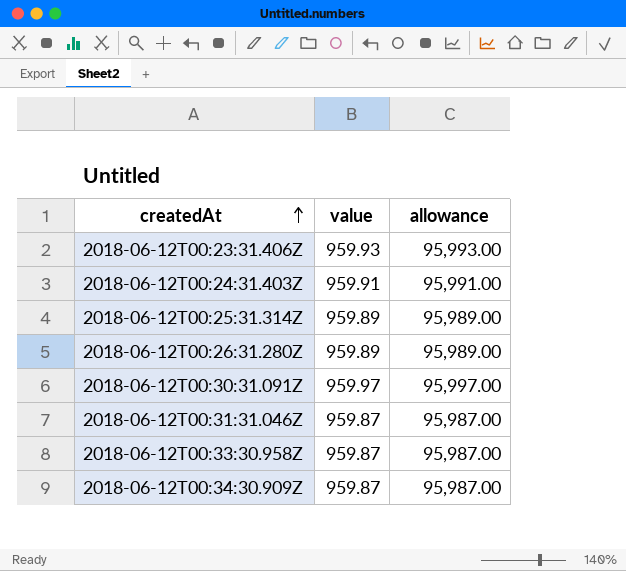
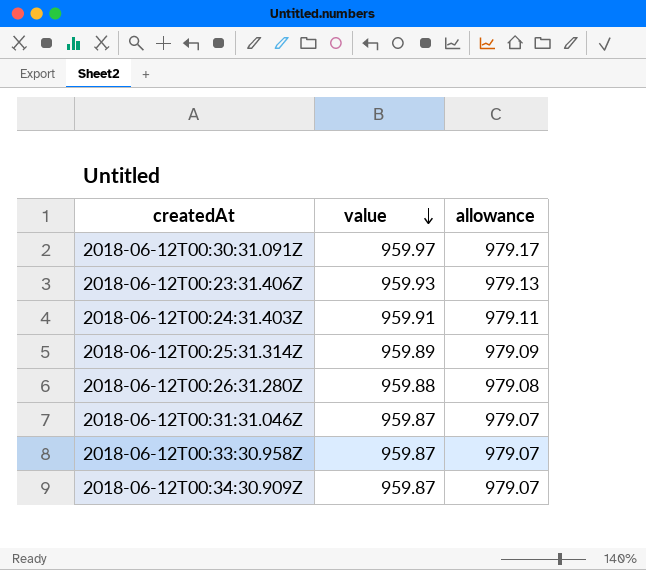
row order: createdAt ascending -> value descending
column allowance | formula: [value] * 100 -> [value] * 1.02
2018-06-12T00:26:31.280Z | value: 959.89 -> 959.88

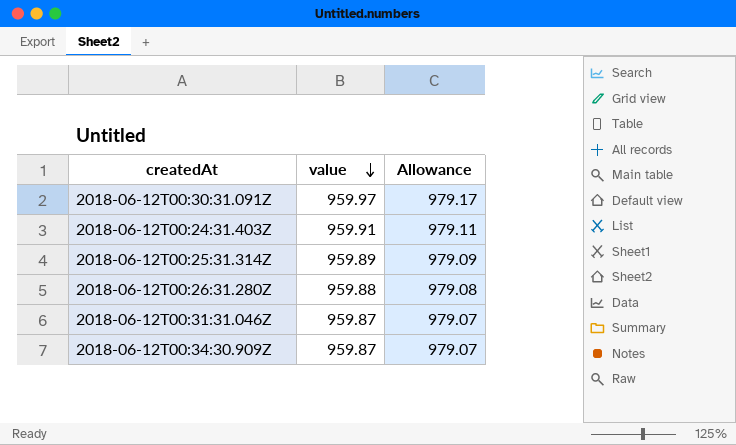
column name: allowance -> Allowance
row 2018-06-12T00:23:31.406Z: 959.93 | 979.13 -> none
row 2018-06-12T00:33:30.958Z: 959.87 | 979.07 -> none

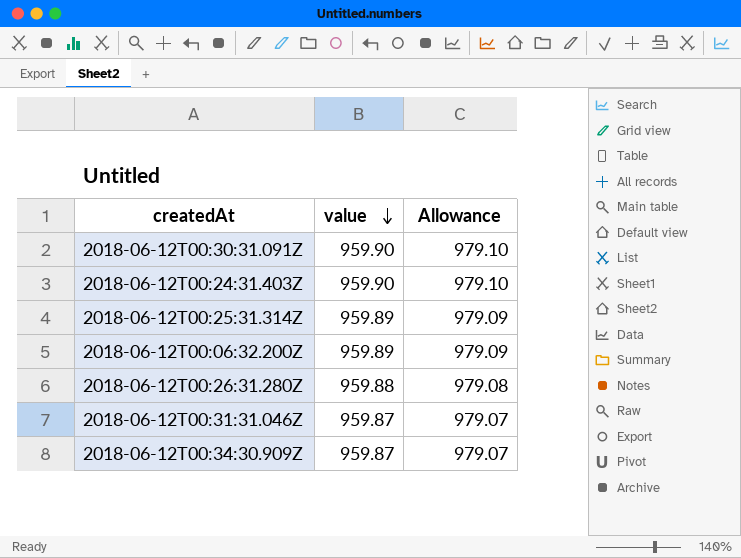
2018-06-12T00:30:31.091Z | value: 959.97 -> 959.90
2018-06-12T00:30:31.091Z | Allowance: 979.17 -> 979.10
2018-06-12T00:24:31.403Z | value: 959.91 -> 959.90
2018-06-12T00:24:31.403Z | Allowance: 979.11 -> 979.10
row 2018-06-12T00:06:32.200Z: none -> 959.89 | 979.09

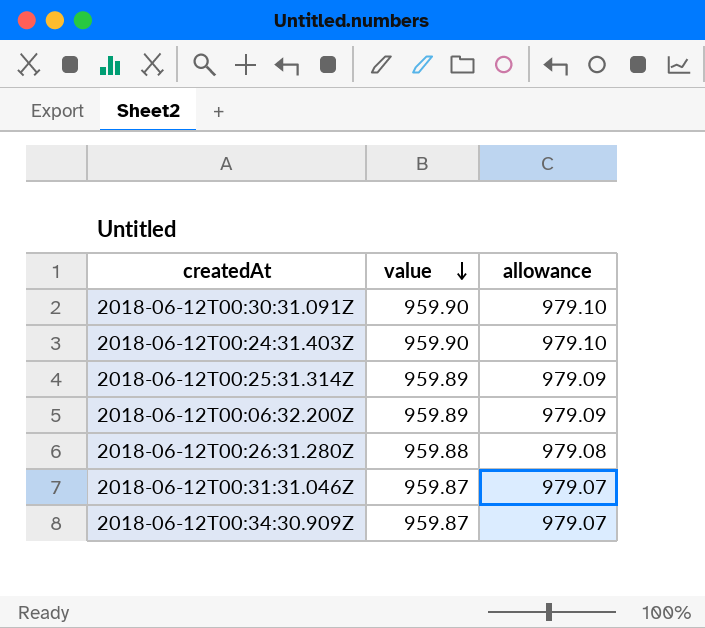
column name: Allowance -> allowance

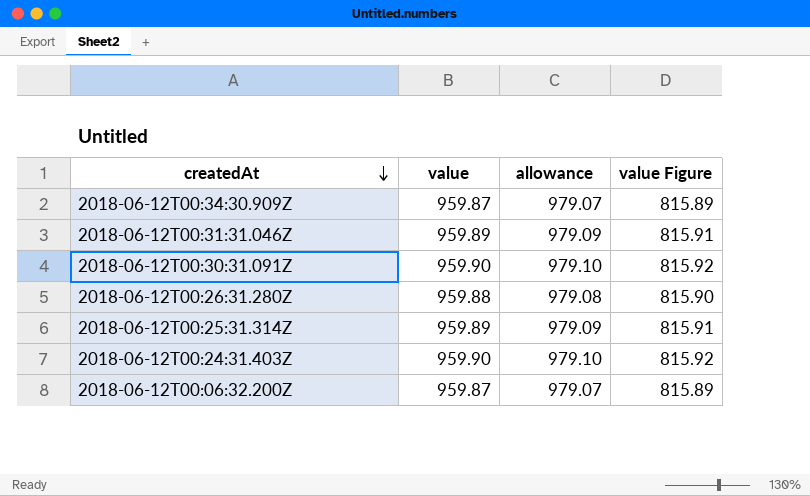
row order: value descending -> createdAt descending
column value Figure | formula: none -> [value] * 0.85
2018-06-12T00:31:31.046Z | value: 959.87 -> 959.89
2018-06-12T00:31:31.046Z | allowance: 979.07 -> 979.09
2018-06-12T00:06:32.200Z | value: 959.89 -> 959.87
2018-06-12T00:06:32.200Z | allowance: 979.09 -> 979.07

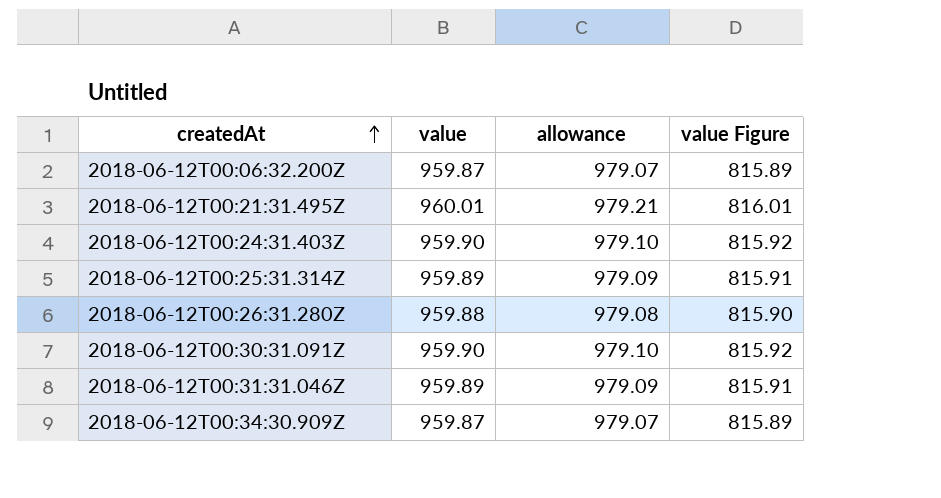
row order: createdAt descending -> createdAt ascending
row 2018-06-12T00:21:31.495Z: none -> 960.01 | 979.21 | 816.01

